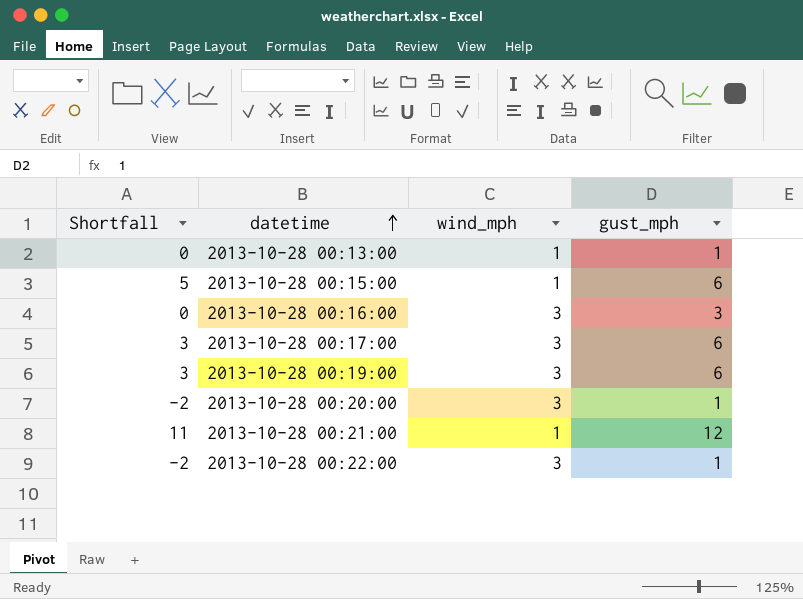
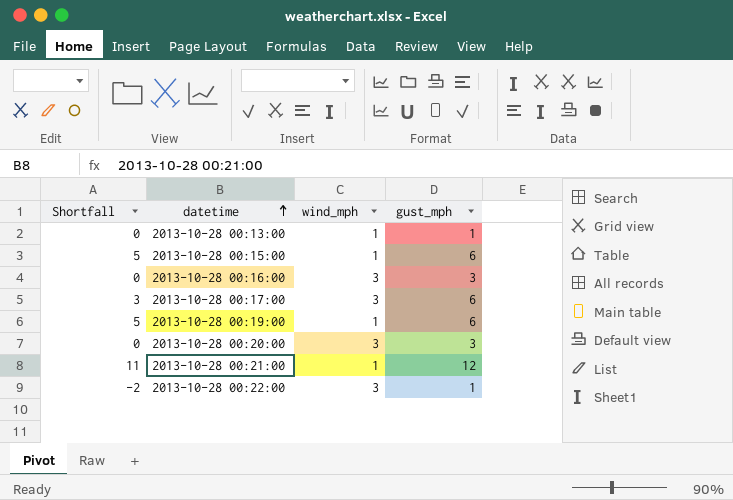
2013-10-28 00:19:00 | Shortfall: 3 -> 5
2013-10-28 00:19:00 | wind_mph: 3 -> 1
2013-10-28 00:20:00 | Shortfall: -2 -> 0
2013-10-28 00:20:00 | gust_mph: 1 -> 3

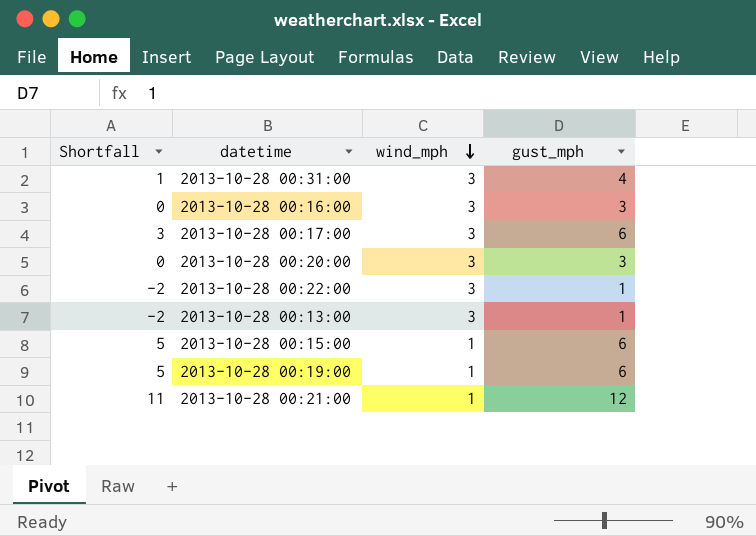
row order: datetime ascending -> wind_mph descending
row 2013-10-28 00:31:00: none -> 1 | 3 | 4
2013-10-28 00:13:00 | Shortfall: 0 -> -2
2013-10-28 00:13:00 | wind_mph: 1 -> 3

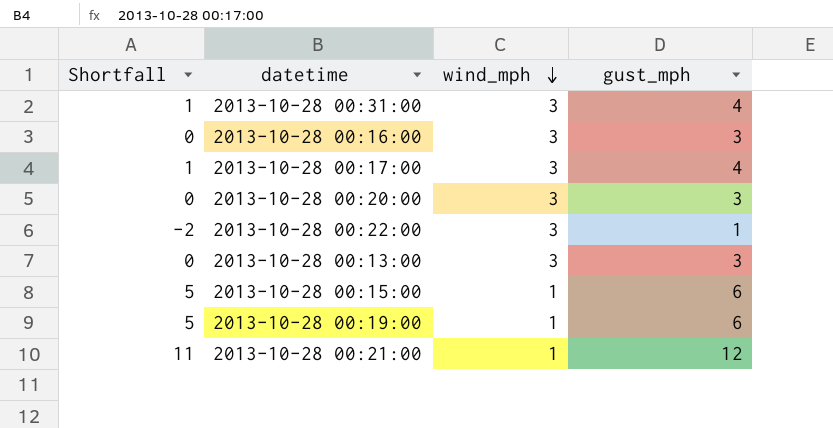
2013-10-28 00:17:00 | Shortfall: 3 -> 1
2013-10-28 00:17:00 | gust_mph: 6 -> 4
2013-10-28 00:13:00 | Shortfall: -2 -> 0
2013-10-28 00:13:00 | gust_mph: 1 -> 3

